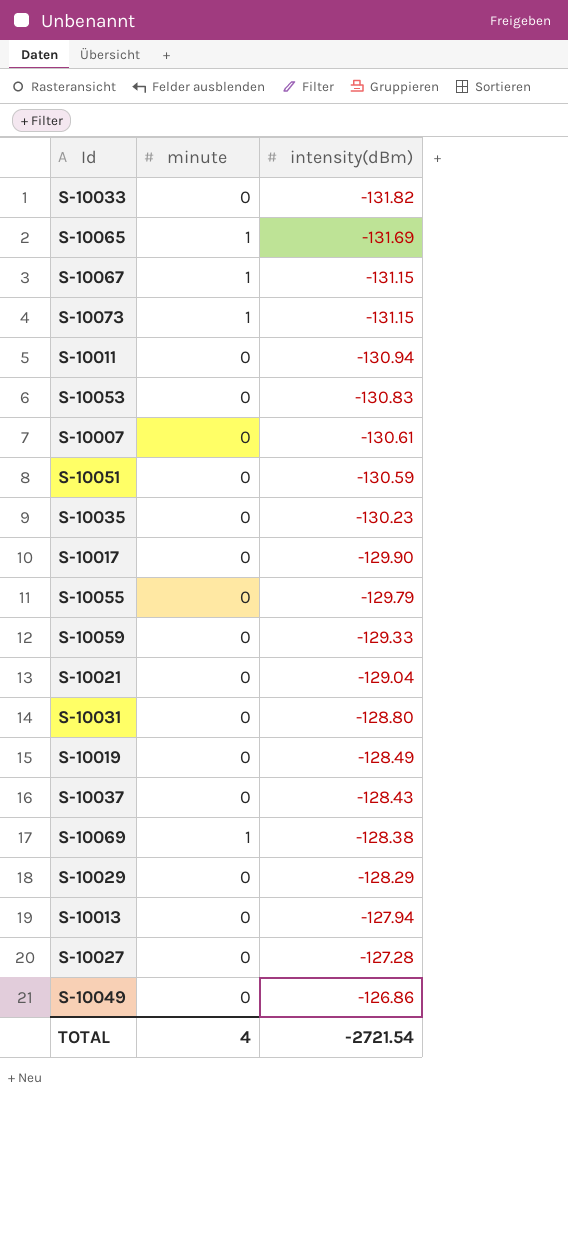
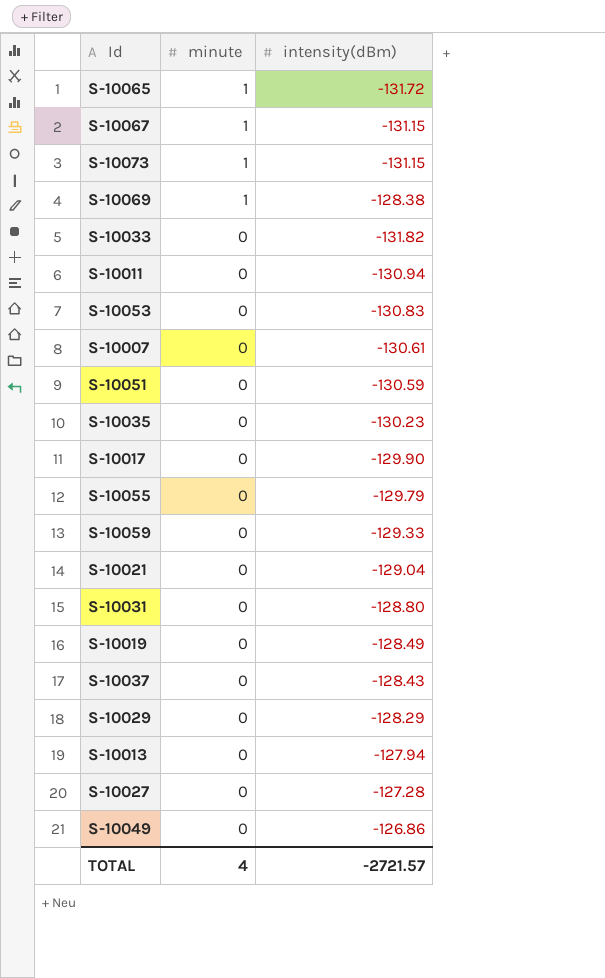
row order: intensity(dBm) ascending -> minute descending
S-10065 | intensity(dBm): -131.69 -> -131.72
TOTAL | intensity(dBm): -2721.54 -> -2721.57

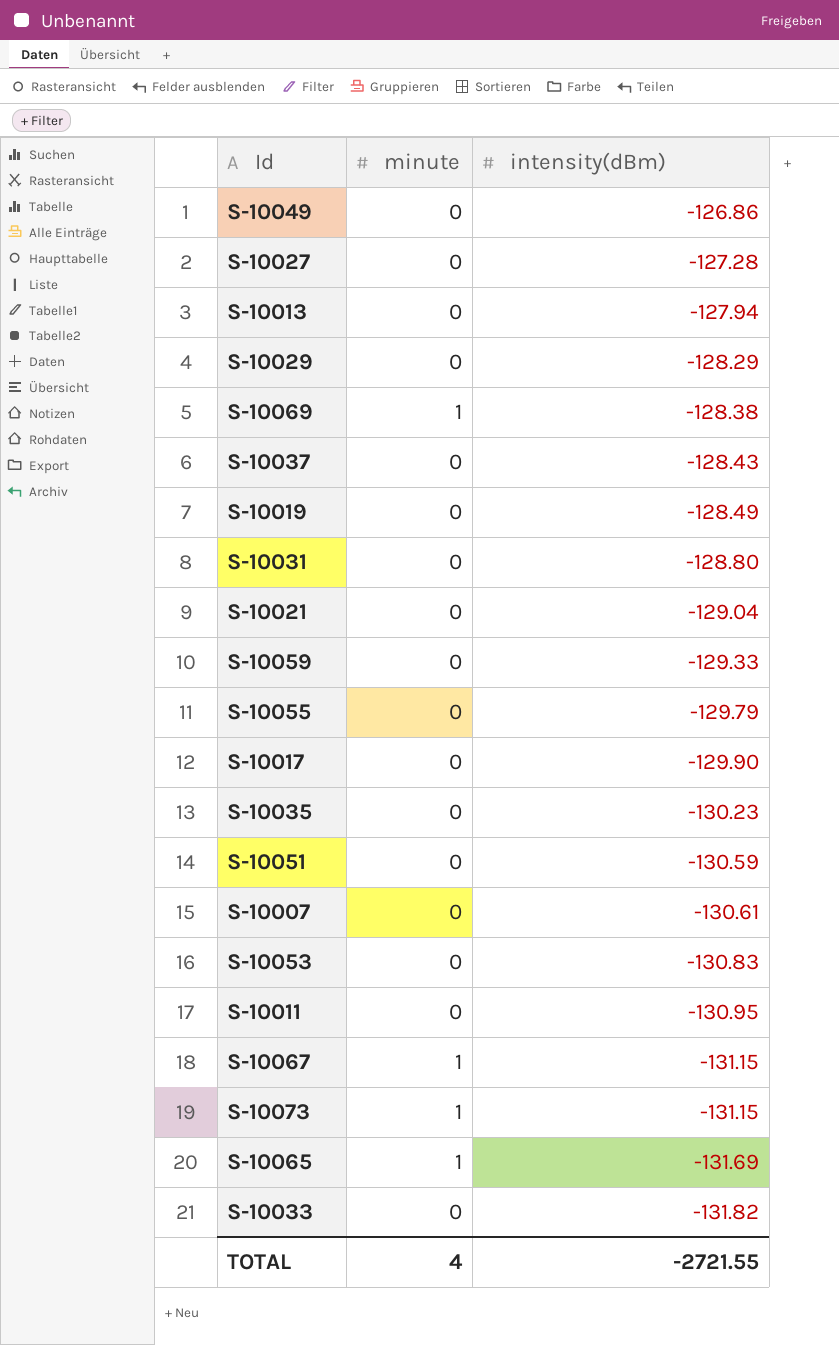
row order: minute descending -> intensity(dBm) descending
S-10011 | intensity(dBm): -130.94 -> -130.95
S-10065 | intensity(dBm): -131.72 -> -131.69
TOTAL | intensity(dBm): -2721.57 -> -2721.55

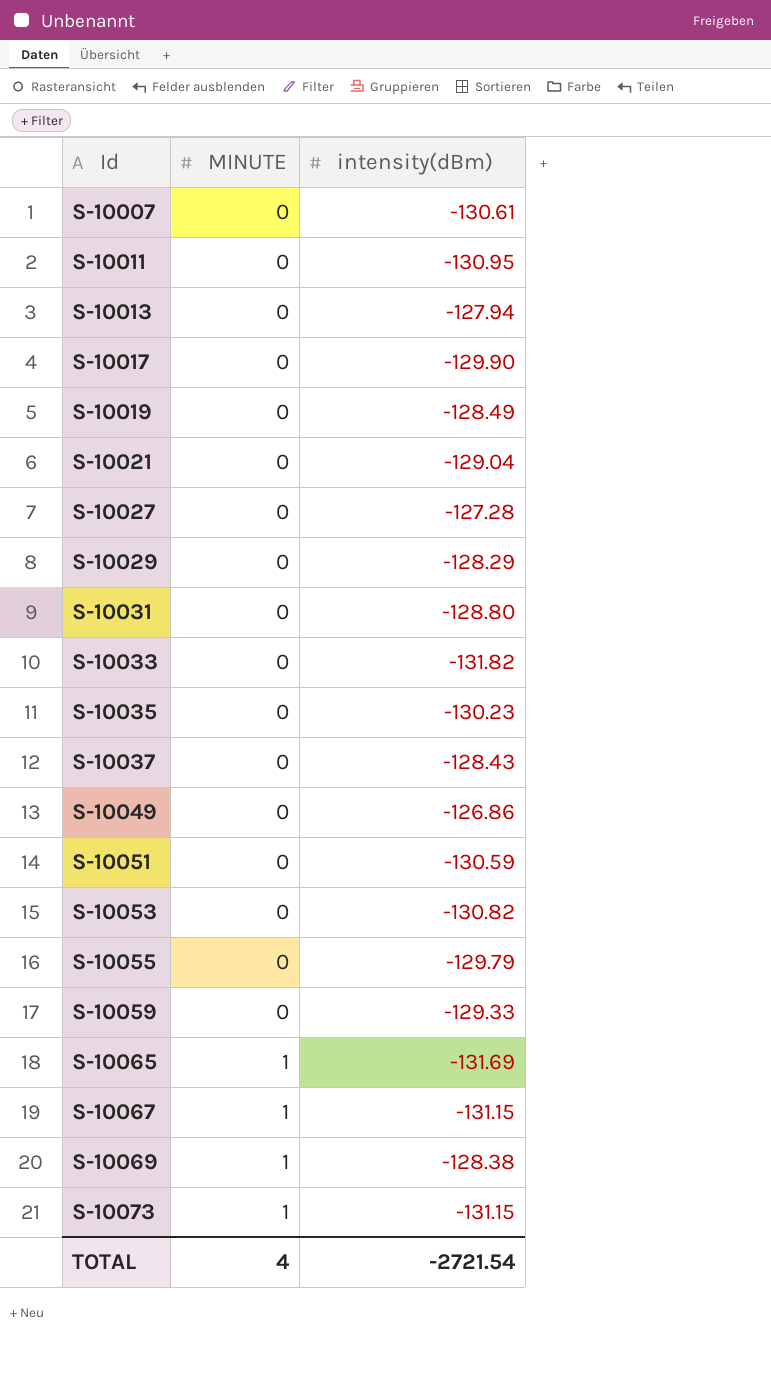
row order: intensity(dBm) descending -> Id ascending
column name: minute -> MINUTE
S-10053 | intensity(dBm): -130.83 -> -130.82
TOTAL | intensity(dBm): -2721.55 -> -2721.54

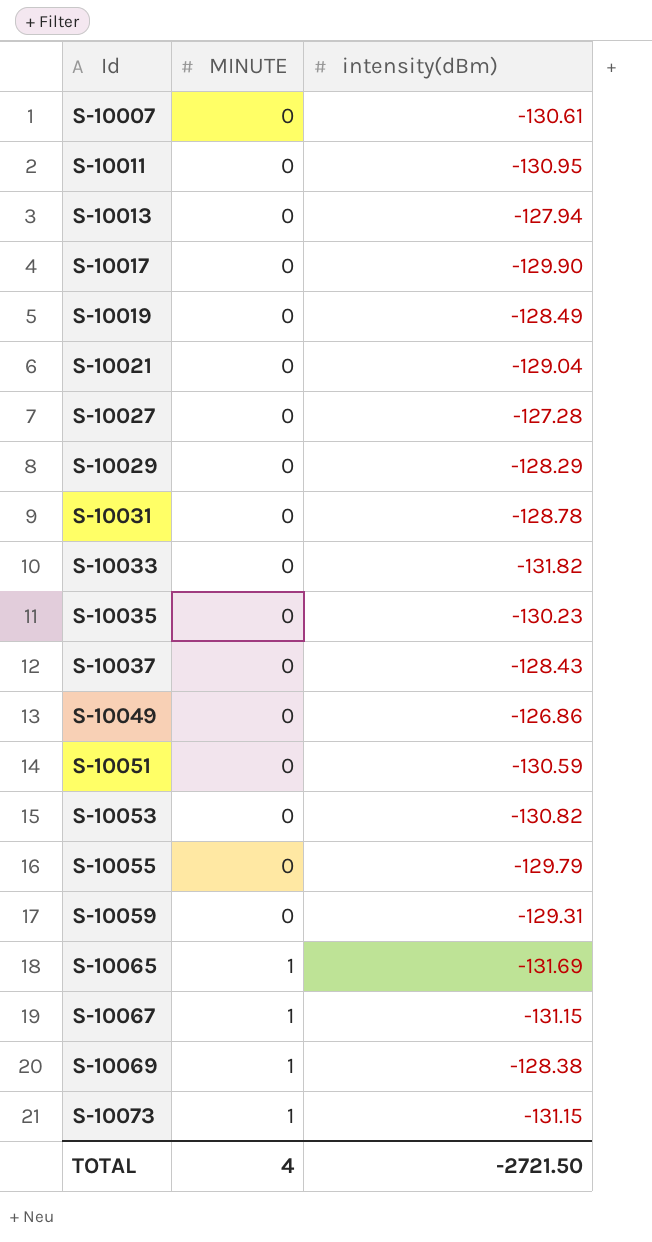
S-10031 | intensity(dBm): -128.80 -> -128.78
S-10059 | intensity(dBm): -129.33 -> -129.31
TOTAL | intensity(dBm): -2721.54 -> -2721.50

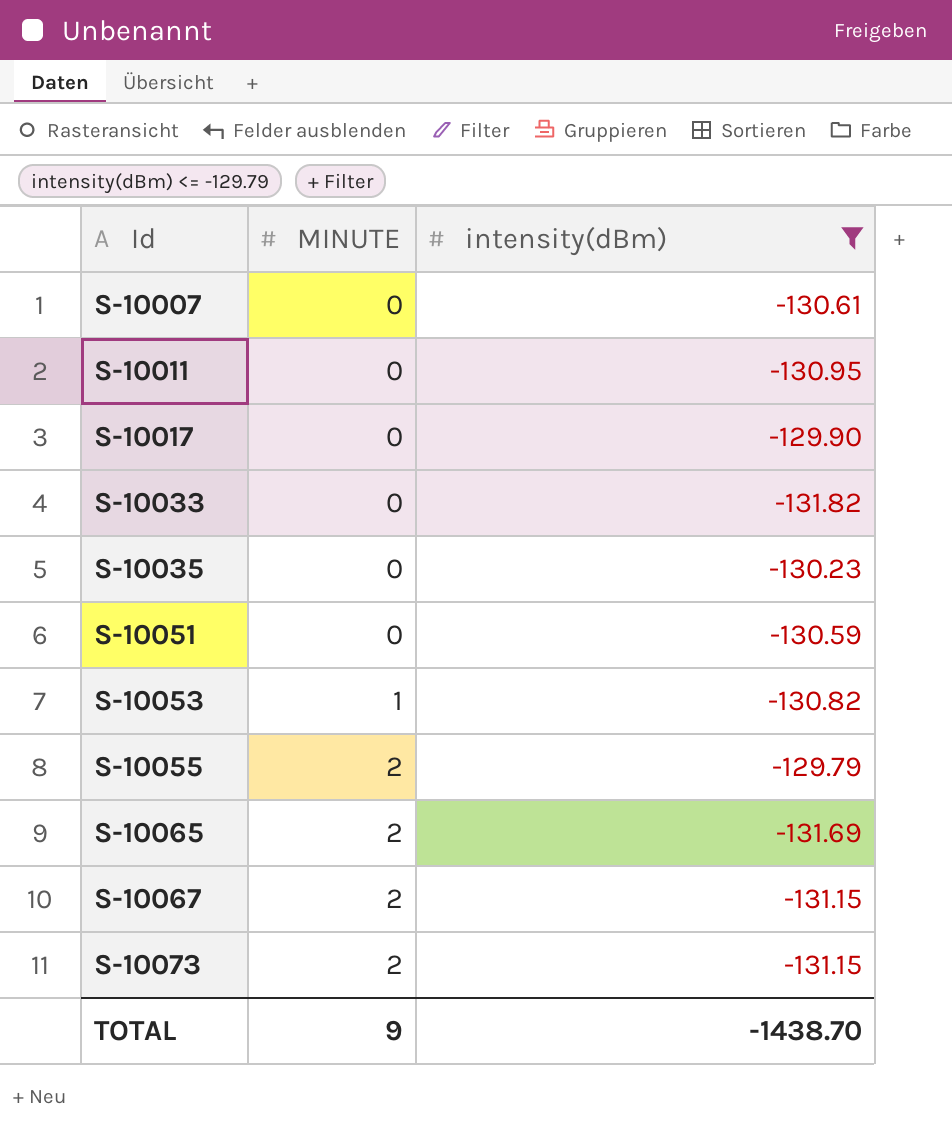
filter: none -> intensity(dBm) <= -129.79
S-10053 | MINUTE: 0 -> 1
S-10055 | MINUTE: 0 -> 2
S-10065 | MINUTE: 1 -> 2
S-10067 | MINUTE: 1 -> 2
S-10073 | MINUTE: 1 -> 2
TOTAL | MINUTE: 4 -> 9
TOTAL | intensity(dBm): -2721.50 -> -1438.70

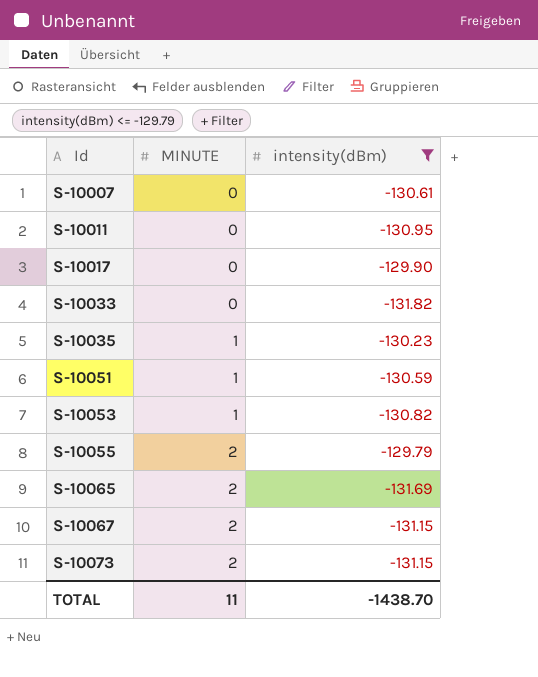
S-10035 | MINUTE: 0 -> 1
S-10051 | MINUTE: 0 -> 1
TOTAL | MINUTE: 9 -> 11

